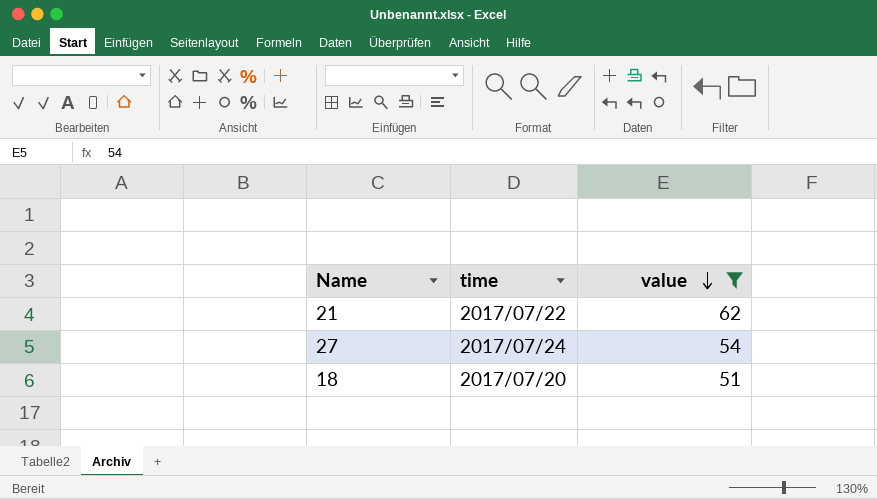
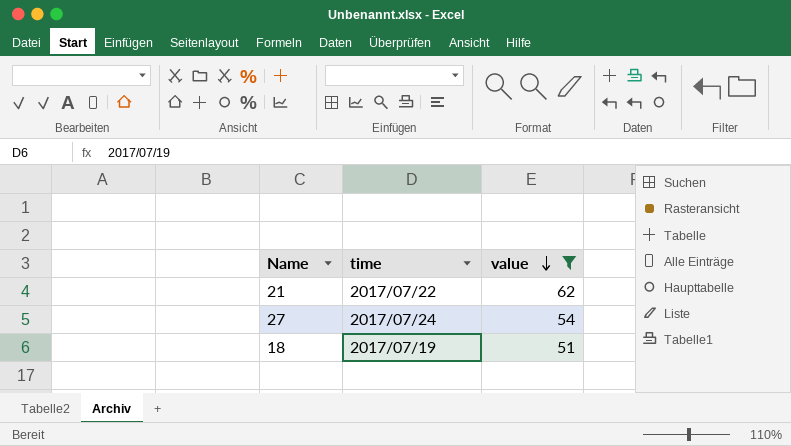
18 | time: 2017/07/20 -> 2017/07/19

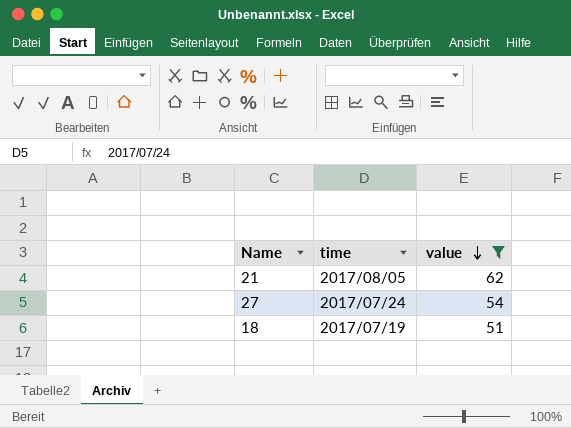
21 | time: 2017/07/22 -> 2017/08/05

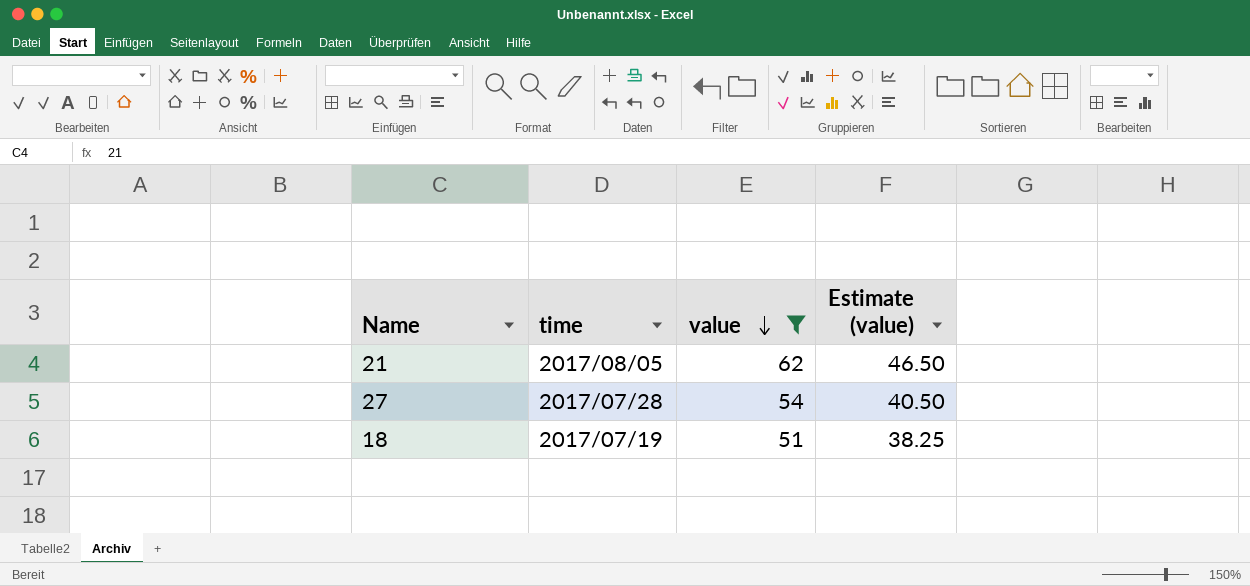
column Estimate (value) | formula: none -> [value] * 0.75
27 | time: 2017/07/24 -> 2017/07/28

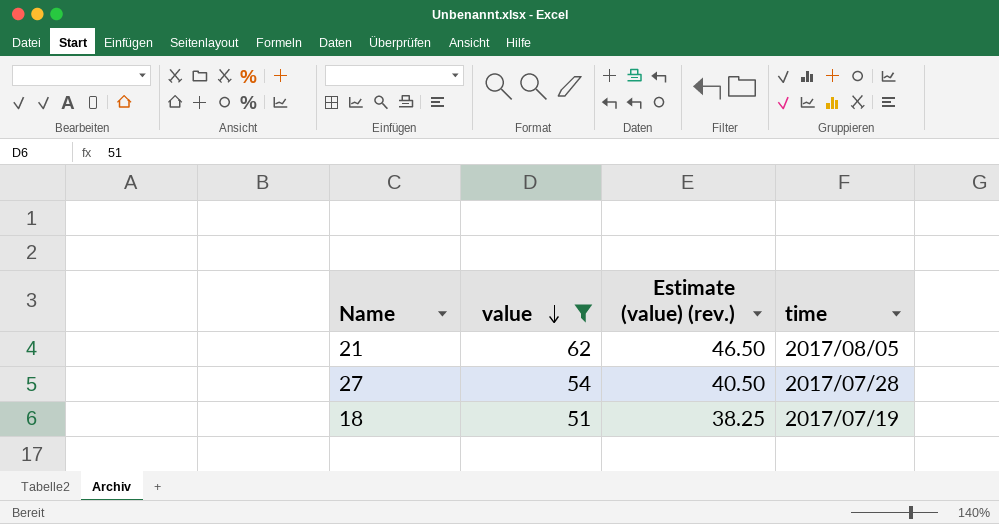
column name: Estimate (value) -> Estimate (value) (rev.)
column time | position: 2 -> 4

